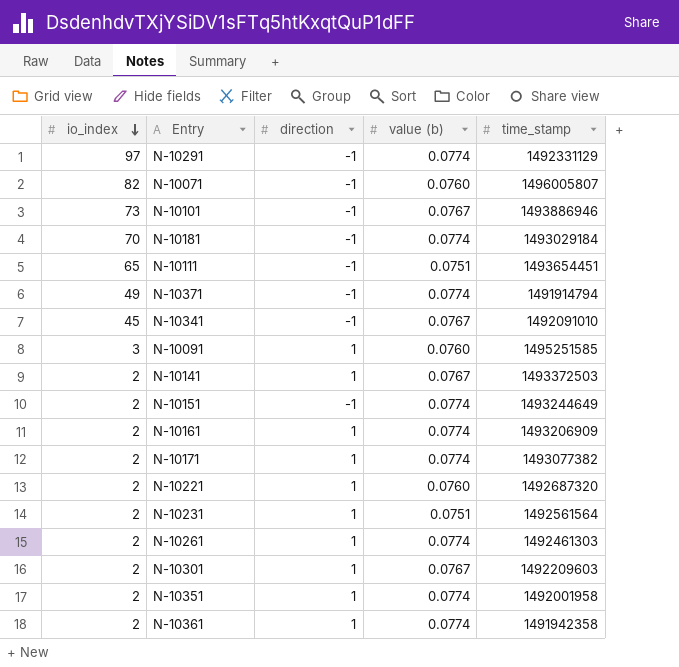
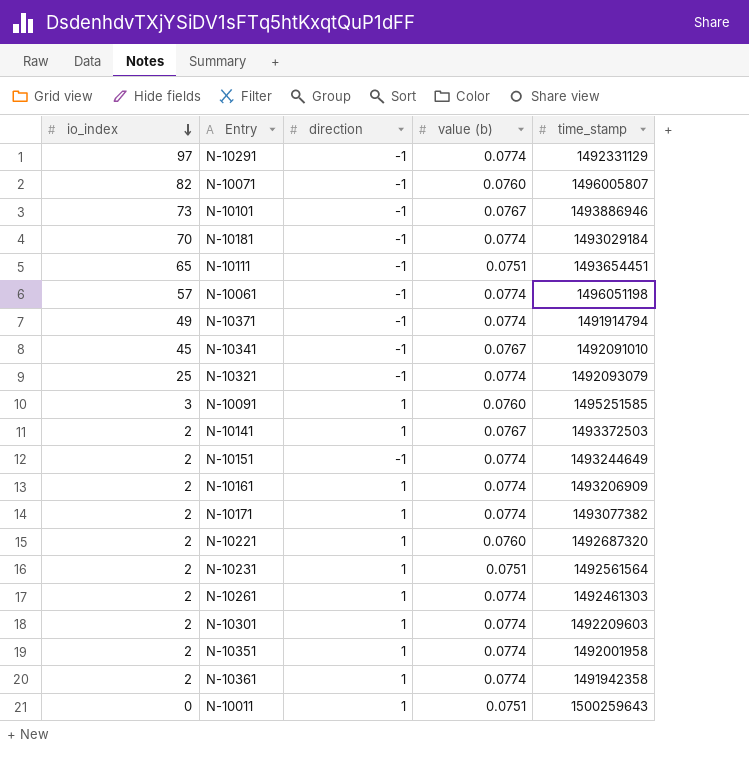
row N-10061: none -> 57 | -1 | 0.0774 | 1496051198
row N-10321: none -> 25 | -1 | 0.0774 | 1492093079
N-10301 | value (b): 0.0767 -> 0.0774
row N-10011: none -> 0 | 1 | 0.0751 | 1500259643

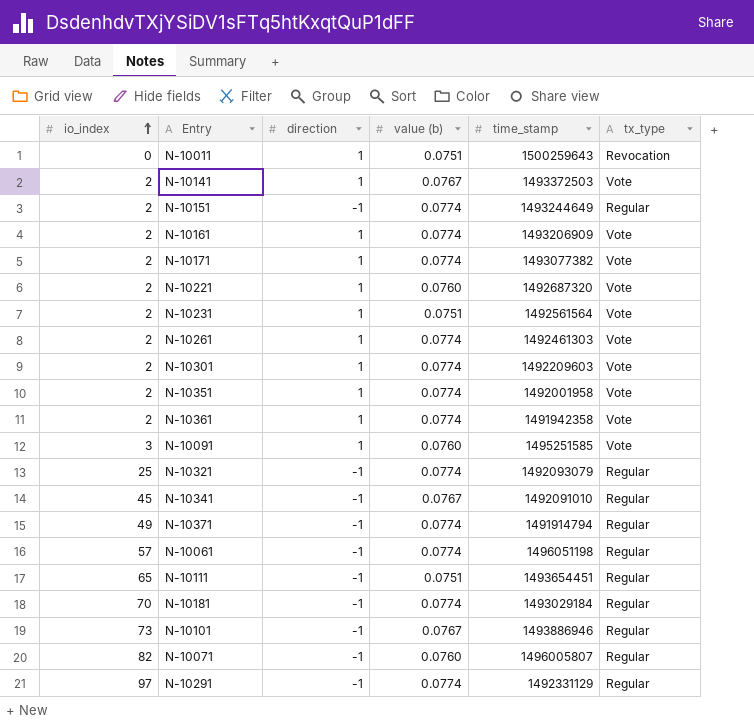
row order: io_index descending -> io_index ascending
column tx_type | position: none -> 6

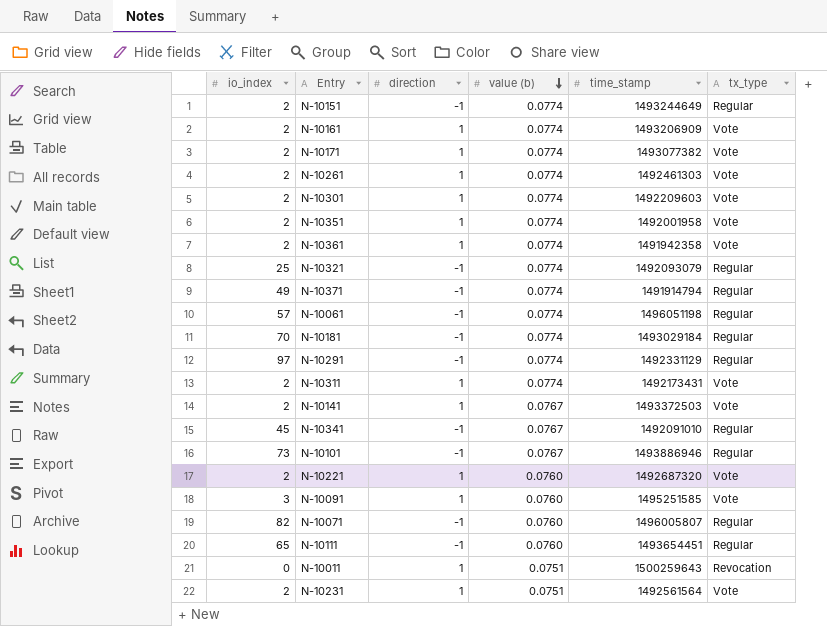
row order: io_index ascending -> value (b) descending
row N-10311: none -> 2 | 1 | 0.0774 | 1492173431 | Vote
N-10111 | value (b): 0.0751 -> 0.0760

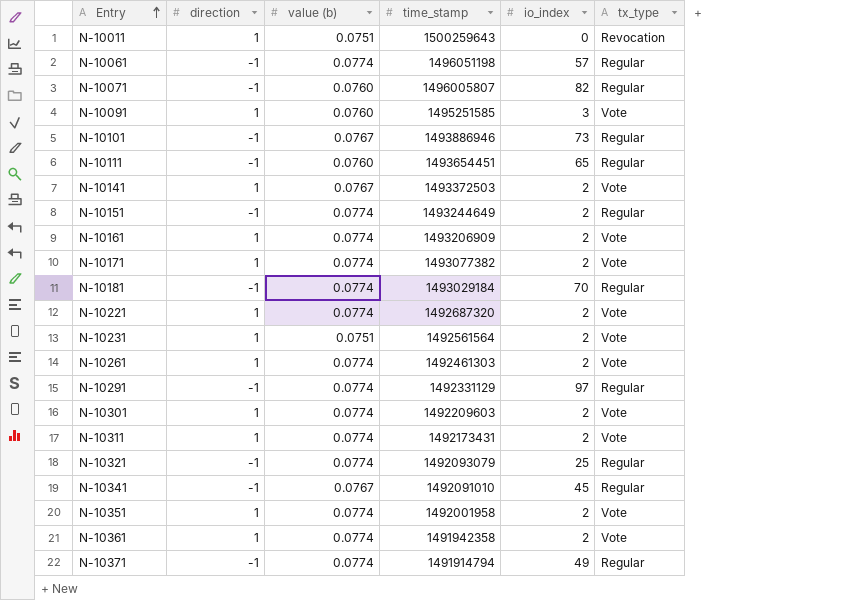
row order: value (b) descending -> Entry ascending
column io_index | position: 1 -> 5
N-10221 | value (b): 0.0760 -> 0.0774

